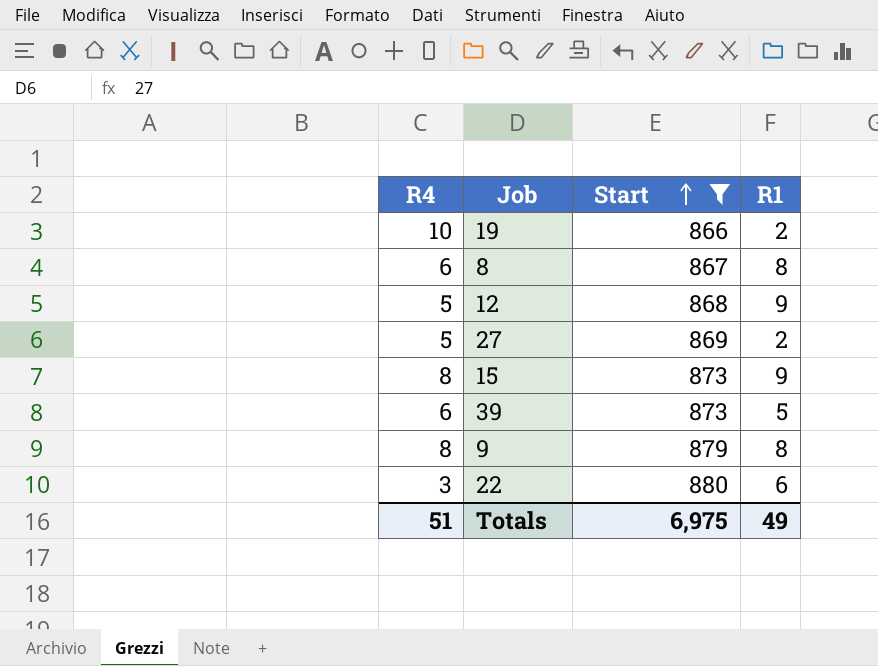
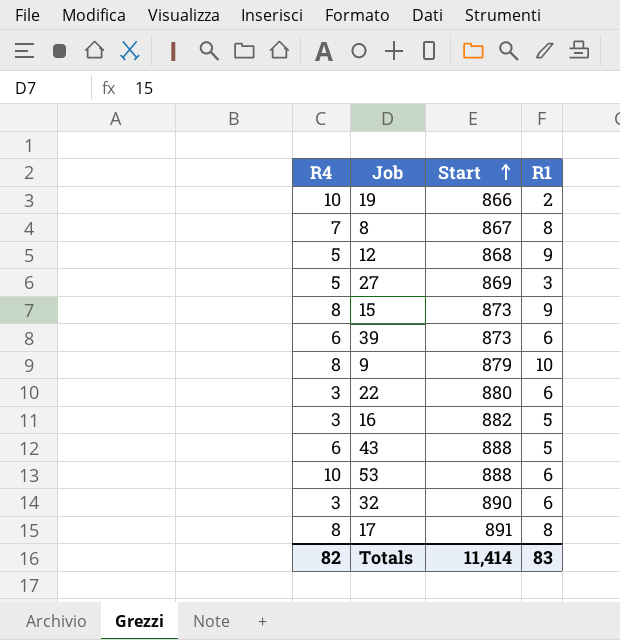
filter: Start <= 880 -> none
8 | R4: 6 -> 7
27 | R1: 2 -> 3
39 | R1: 5 -> 6
9 | R1: 8 -> 10
Totals | R4: 51 -> 82
Totals | Start: 6,975 -> 11,414
Totals | R1: 49 -> 83

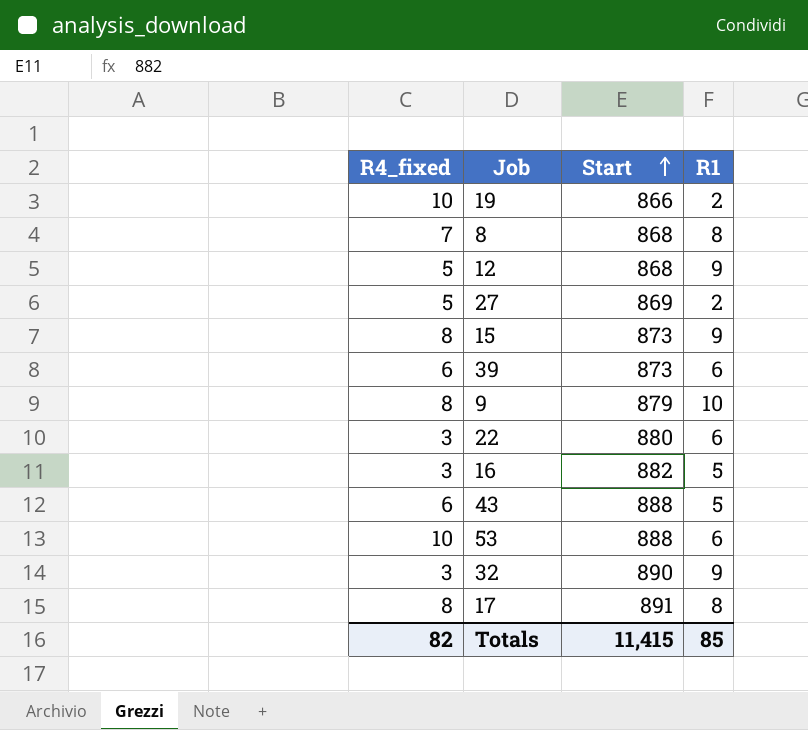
column name: R4 -> R4_fixed
8 | Start: 867 -> 868
27 | R1: 3 -> 2
32 | R1: 6 -> 9
Totals | Start: 11,414 -> 11,415
Totals | R1: 83 -> 85

